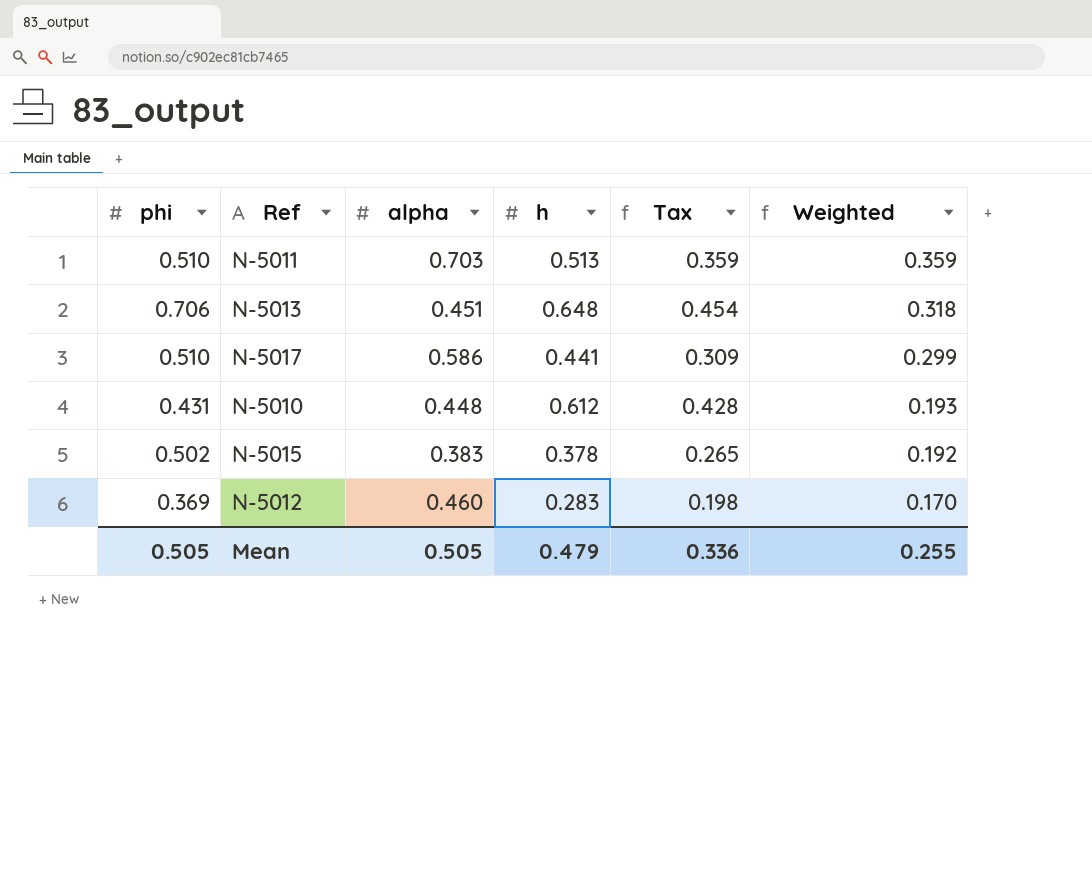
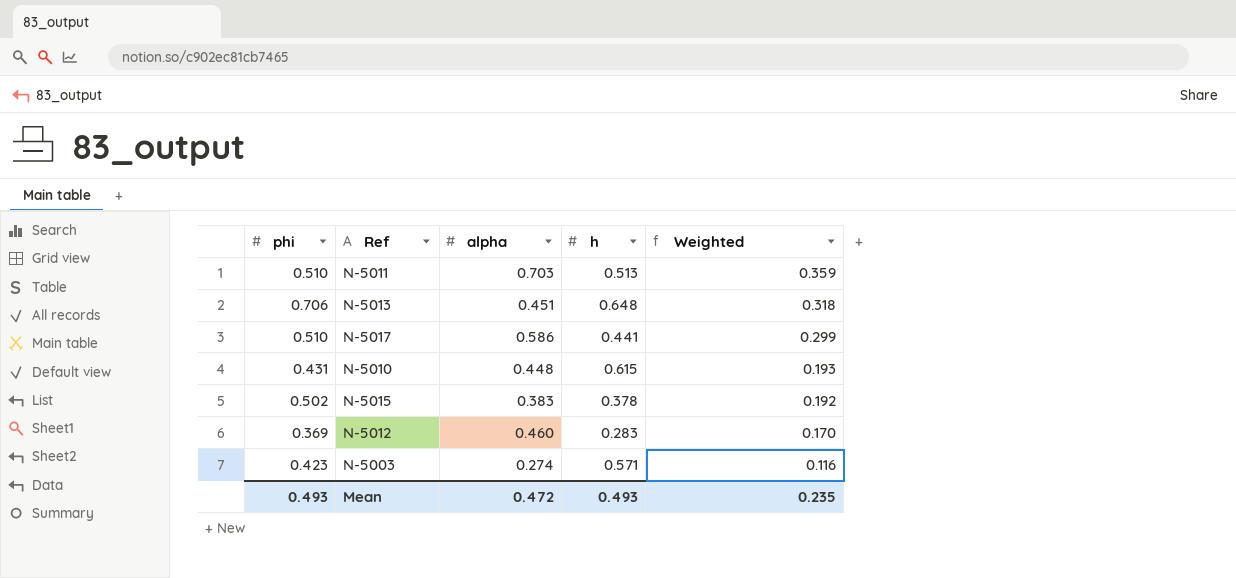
column Tax | formula: [h] * 0.7 -> none
N-5010 | h: 0.612 -> 0.615
row N-5003: none -> 0.423 | 0.274 | 0.571 | 0.116
Mean | phi: 0.505 -> 0.493
Mean | alpha: 0.505 -> 0.472
Mean | h: 0.479 -> 0.493
Mean | Weighted: 0.255 -> 0.235

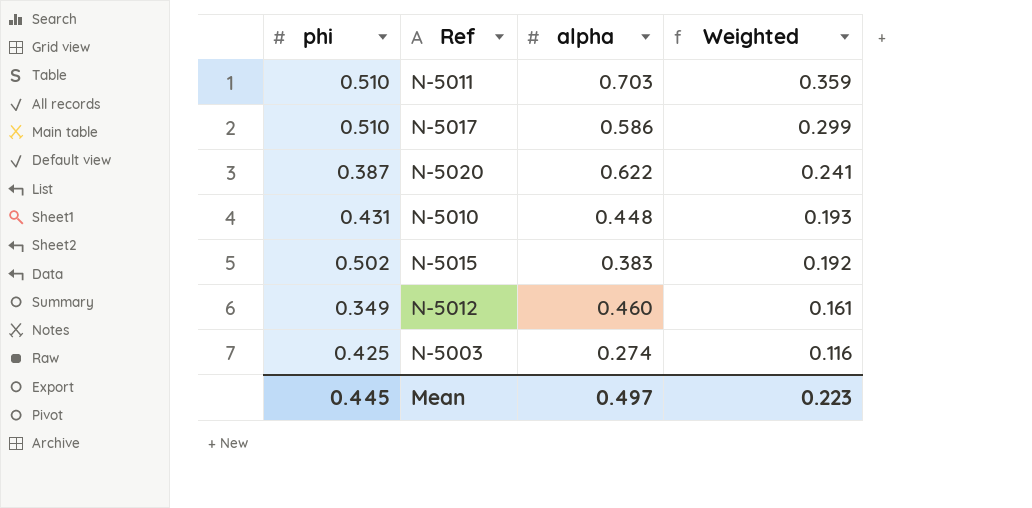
column h | position: 4 -> none
row N-5013: 0.706 | 0.451 | 0.648 | 0.318 -> none
row N-5020: none -> 0.387 | 0.622 | 0.241
N-5012 | phi: 0.369 -> 0.349
N-5012 | Weighted: 0.170 -> 0.161
N-5003 | phi: 0.423 -> 0.425
Mean | phi: 0.493 -> 0.445
Mean | alpha: 0.472 -> 0.497
Mean | Weighted: 0.235 -> 0.223

